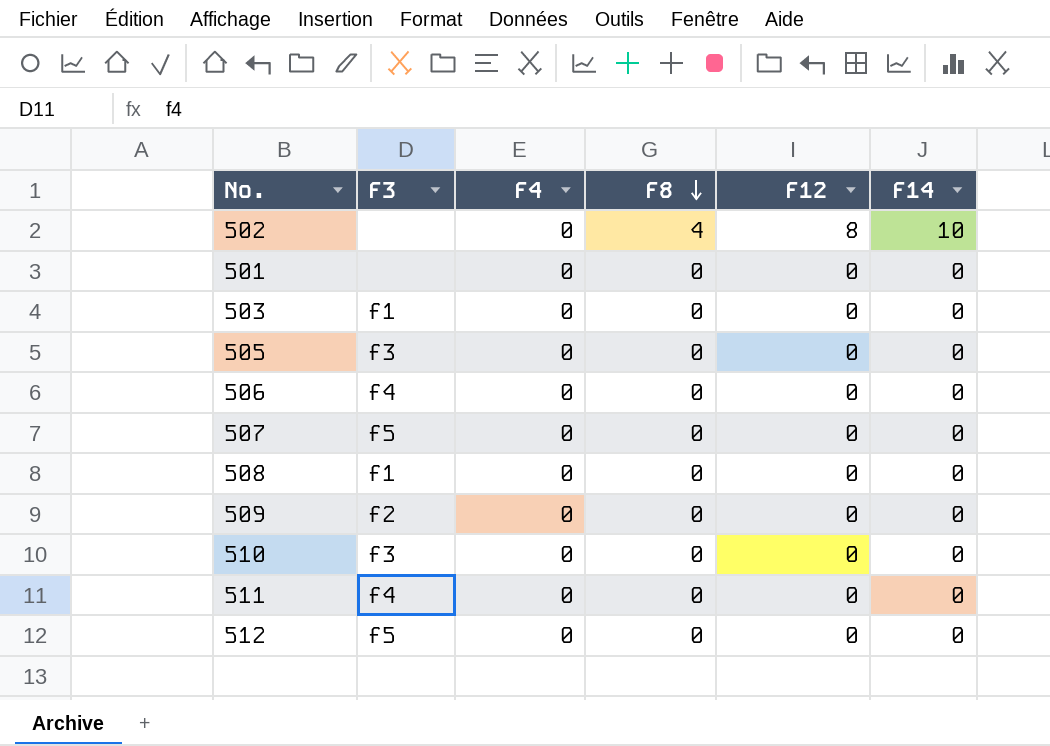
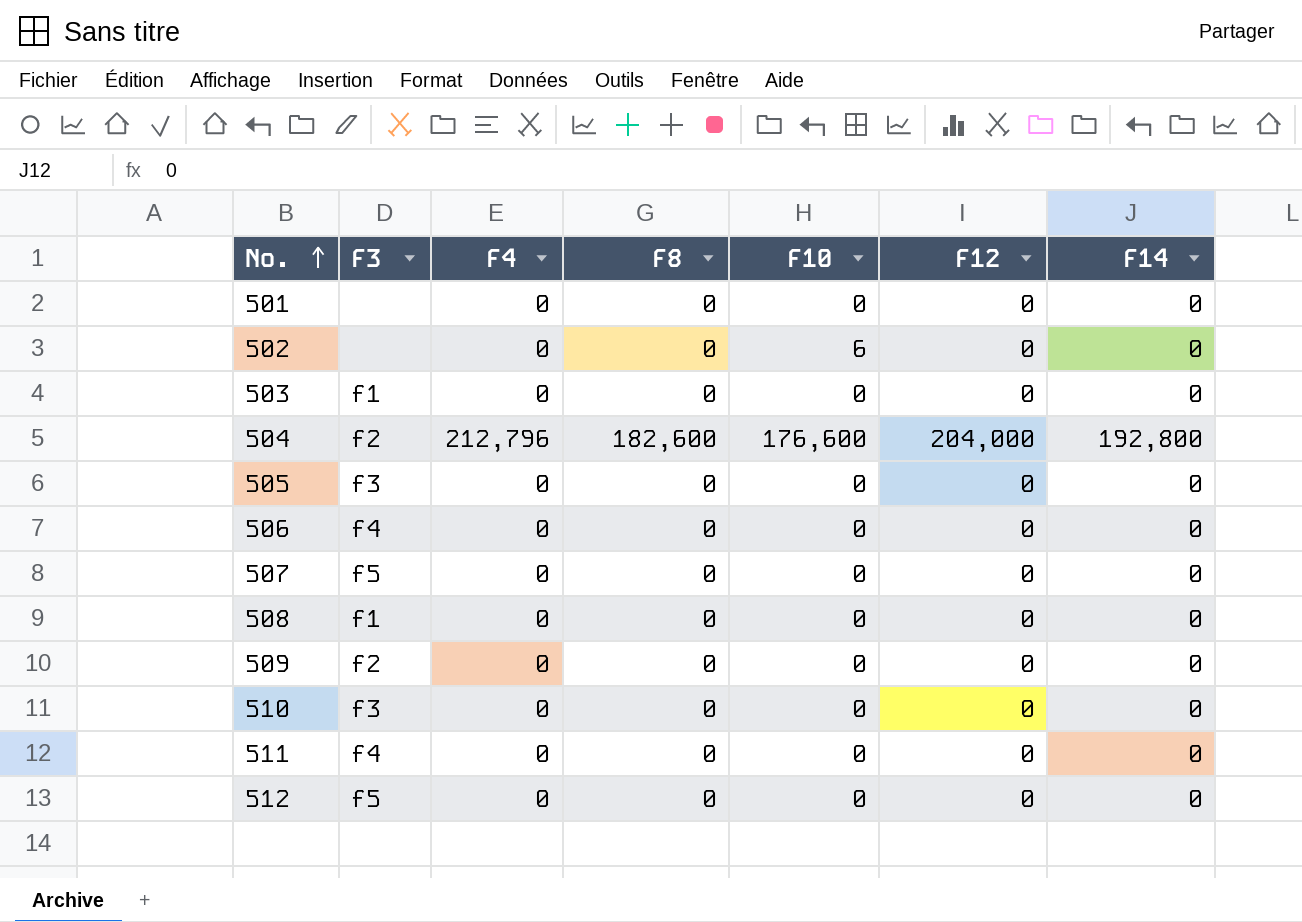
row order: F8 descending -> No. ascending
column F10 | position: none -> 5
502 | F8: 4 -> 0
502 | F12: 8 -> 0
502 | F14: 10 -> 0
row 504: none -> f2 | 212,796 | 182,600 | 176,600 | 204,000 | 192,800

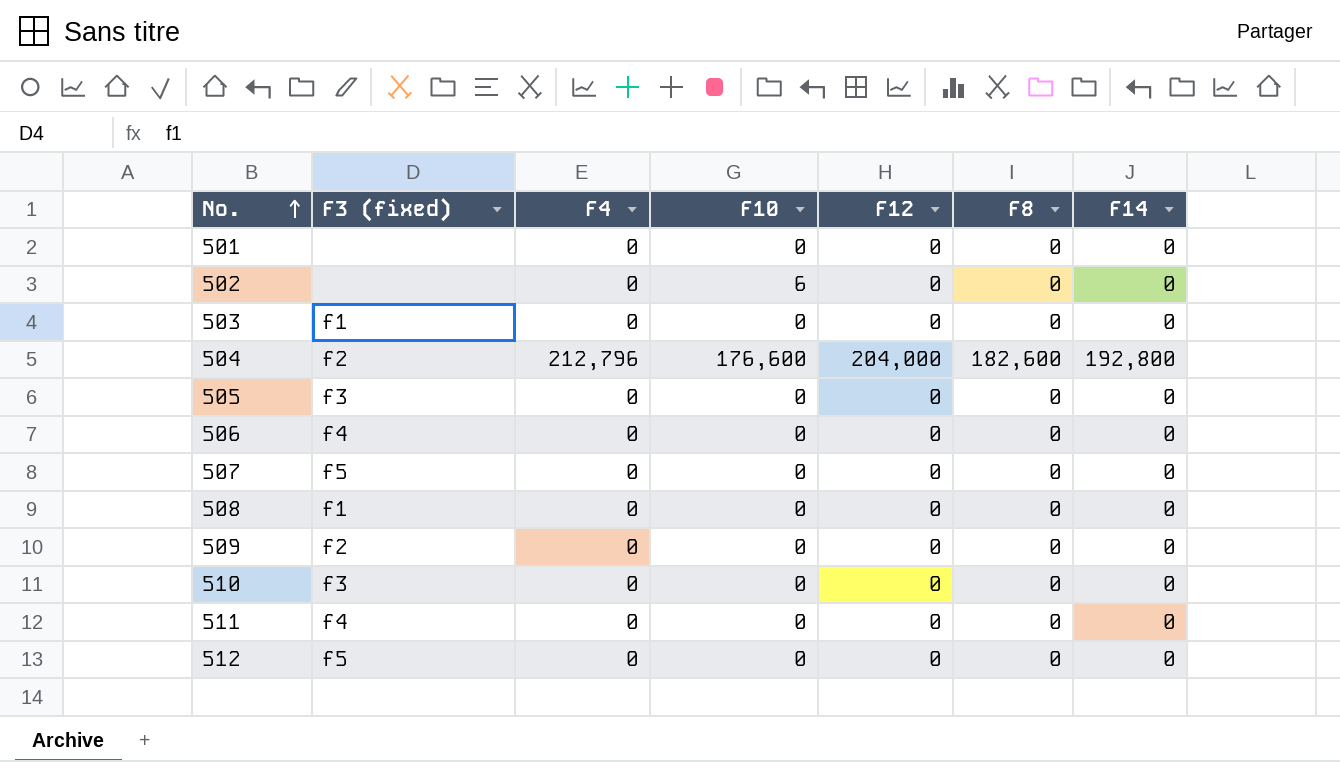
column name: F3 -> F3 (fixed)
column F8 | position: 4 -> 6

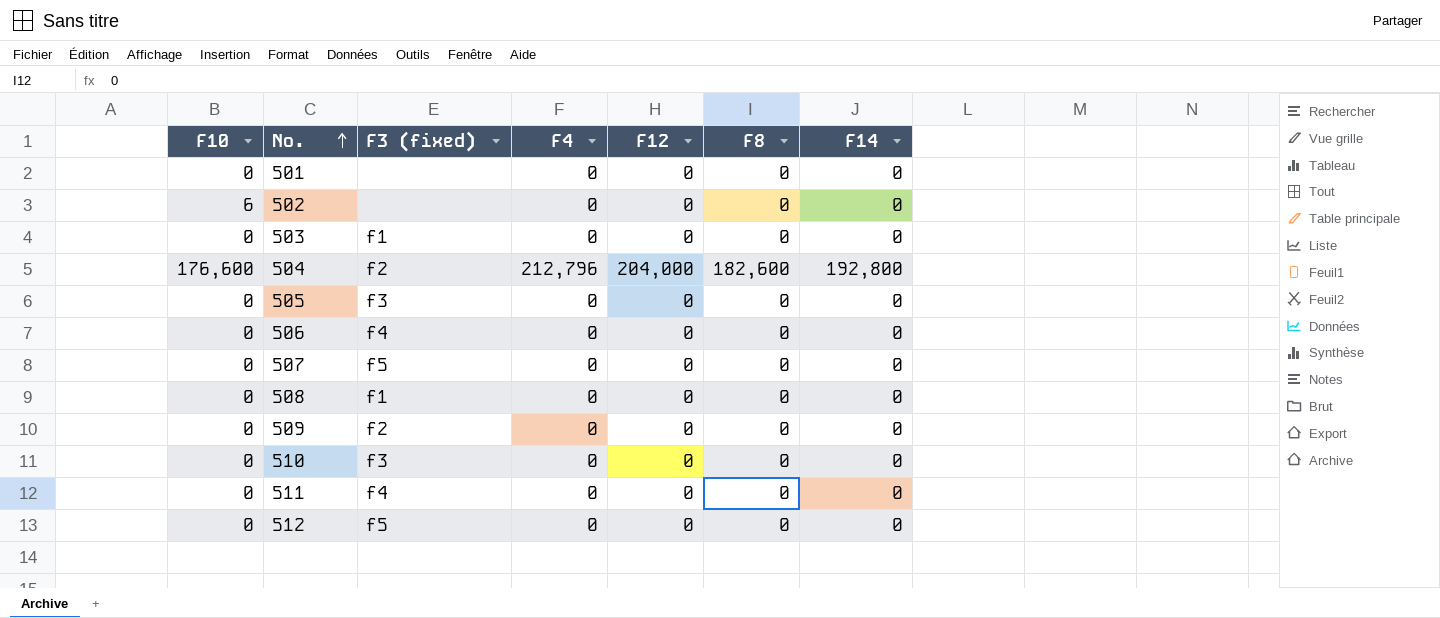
column F10 | position: 4 -> 1

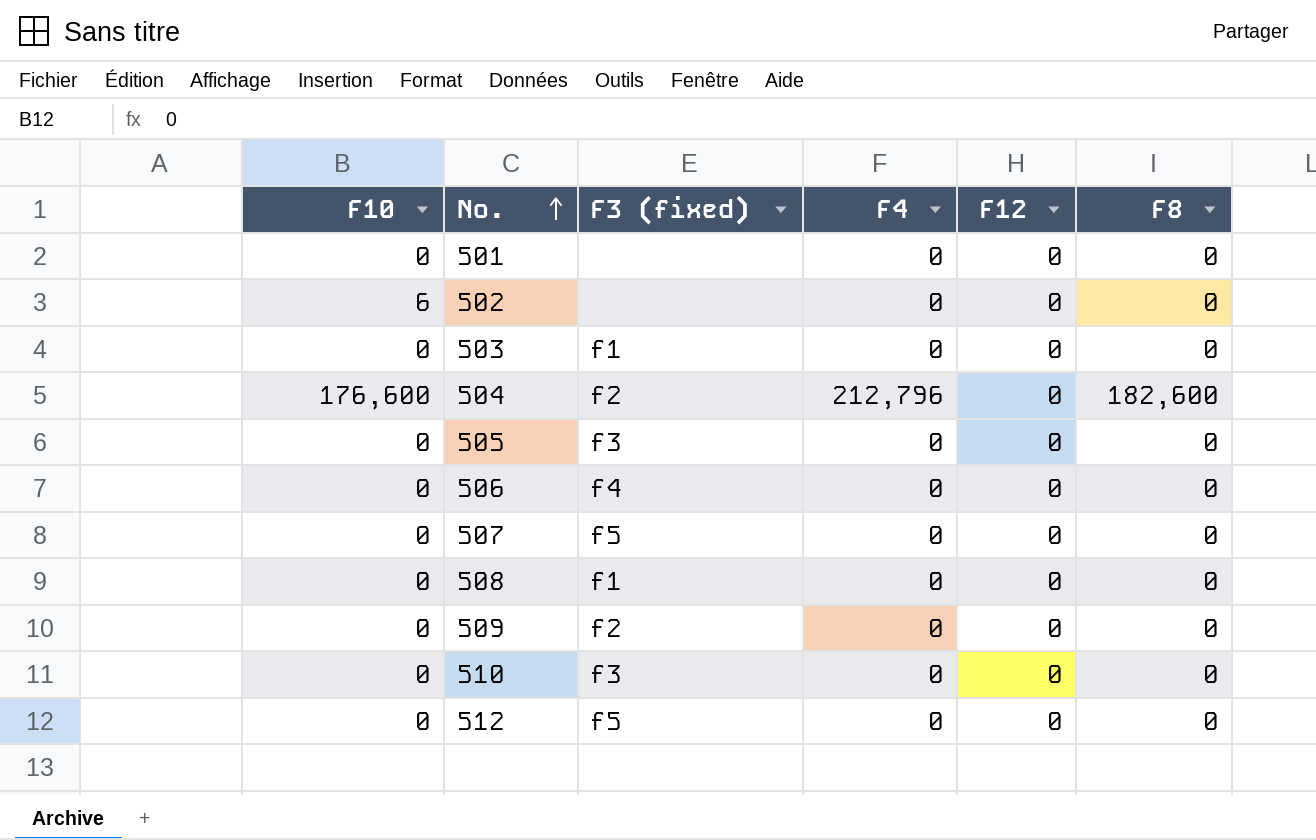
column F14 | position: 7 -> none
row 511: 0 | f4 | 0 | 0 | 0 | 0 -> none
504 | F12: 204,000 -> 0

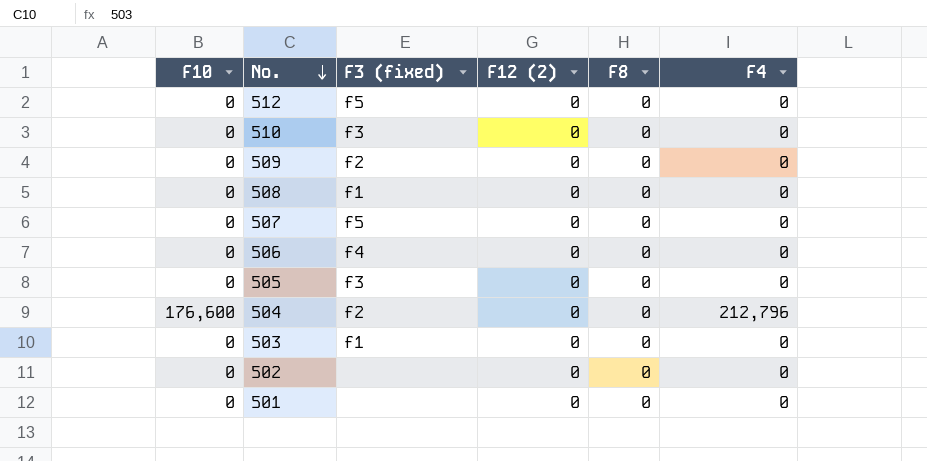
row order: No. ascending -> No. descending
column name: F12 -> F12 (2)
column F4 | position: 4 -> 6
504 | F8: 182,600 -> 0
502 | F10: 6 -> 0

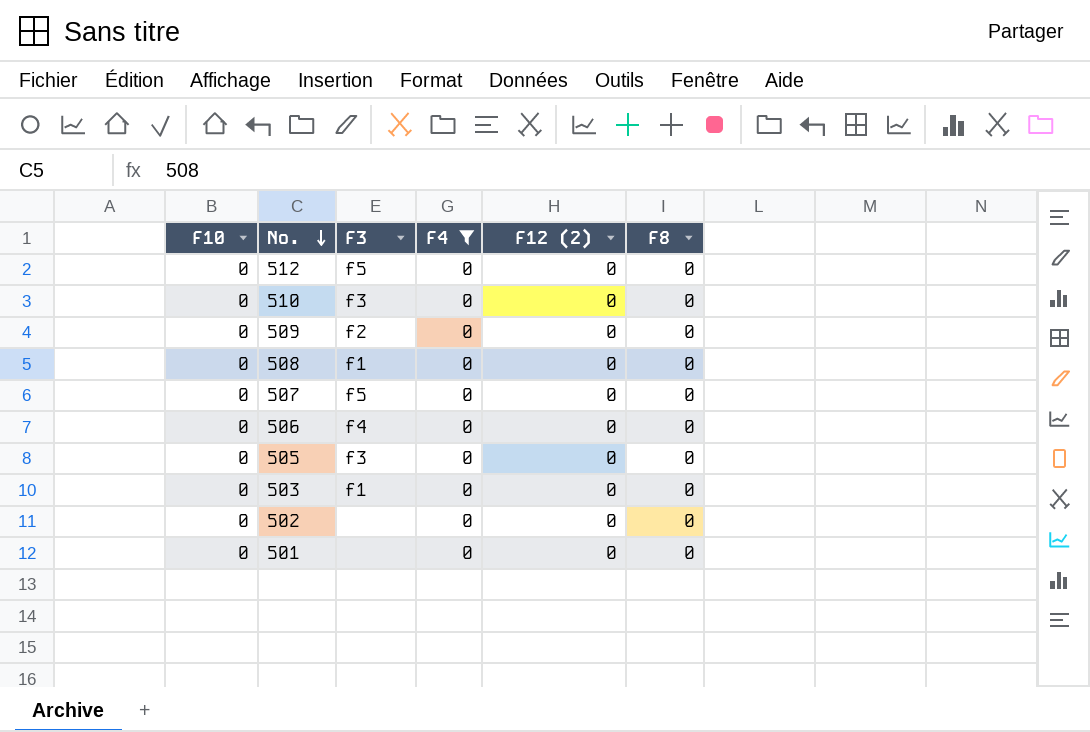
filter: none -> F4 = 0
column name: F3 (fixed) -> F3
column F4 | position: 6 -> 4

